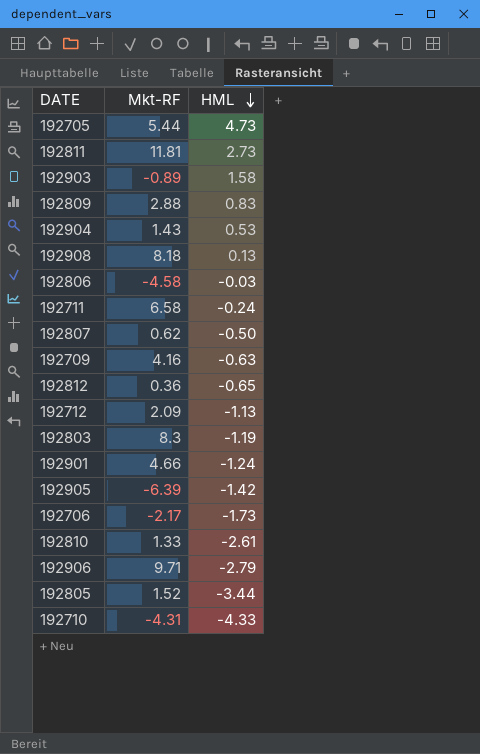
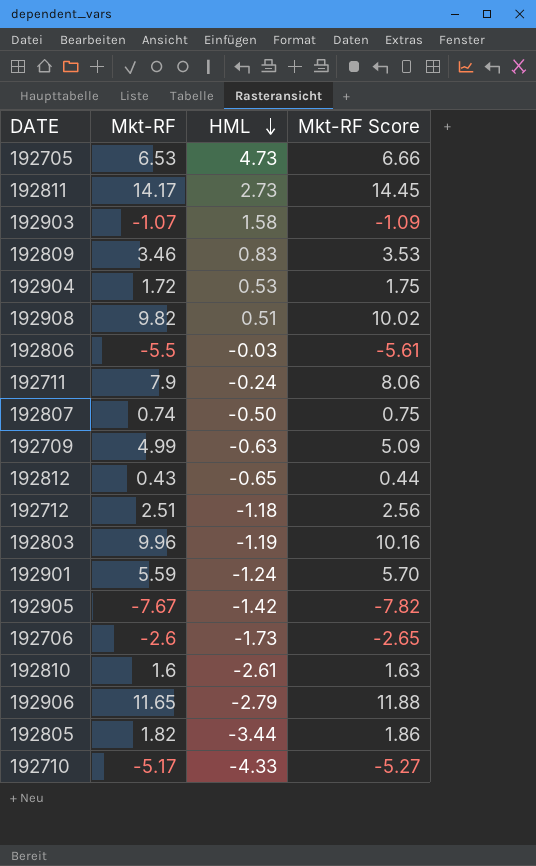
column Mkt-RF Score | formula: none -> [Mkt-RF] * 1.02
192705 | Mkt-RF: 5.44 -> 6.53
192811 | Mkt-RF: 11.81 -> 14.17
192903 | Mkt-RF: -0.89 -> -1.07
192809 | Mkt-RF: 2.88 -> 3.46
192904 | Mkt-RF: 1.43 -> 1.72
192908 | Mkt-RF: 8.18 -> 9.82
192908 | HML: 0.13 -> 0.51
192806 | Mkt-RF: -4.58 -> -5.5
192711 | Mkt-RF: 6.58 -> 7.9
192807 | Mkt-RF: 0.62 -> 0.74
192709 | Mkt-RF: 4.16 -> 4.99
192812 | Mkt-RF: 0.36 -> 0.43
192712 | Mkt-RF: 2.09 -> 2.51
192712 | HML: -1.13 -> -1.18
192803 | Mkt-RF: 8.3 -> 9.96
192901 | Mkt-RF: 4.66 -> 5.59
192905 | Mkt-RF: -6.39 -> -7.67
192706 | Mkt-RF: -2.17 -> -2.6
192810 | Mkt-RF: 1.33 -> 1.6
192906 | Mkt-RF: 9.71 -> 11.65
192805 | Mkt-RF: 1.52 -> 1.82
192710 | Mkt-RF: -4.31 -> -5.17

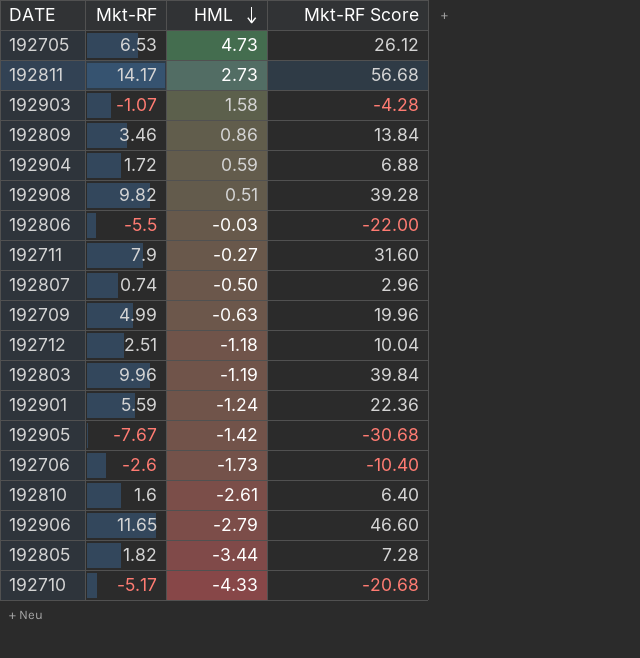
column Mkt-RF Score | formula: [Mkt-RF] * 1.02 -> [Mkt-RF] * 4
row 192812: 0.43 | -0.65 | 0.44 -> none
192809 | HML: 0.83 -> 0.86
192904 | HML: 0.53 -> 0.59
192711 | HML: -0.24 -> -0.27

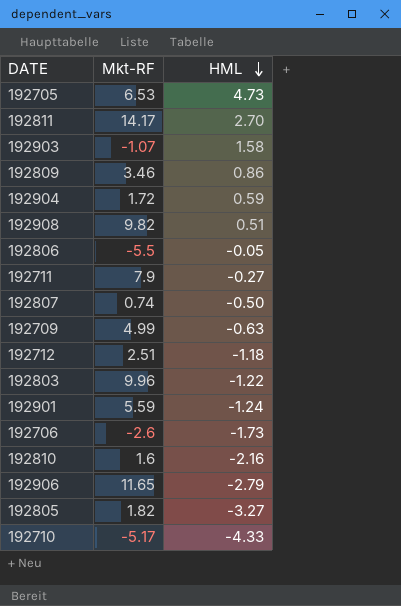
column Mkt-RF Score | formula: [Mkt-RF] * 4 -> none
row 192905: -7.67 | -1.42 | -30.68 -> none
192811 | HML: 2.73 -> 2.70
192806 | HML: -0.03 -> -0.05
192803 | HML: -1.19 -> -1.22
192810 | HML: -2.61 -> -2.16
192805 | HML: -3.44 -> -3.27

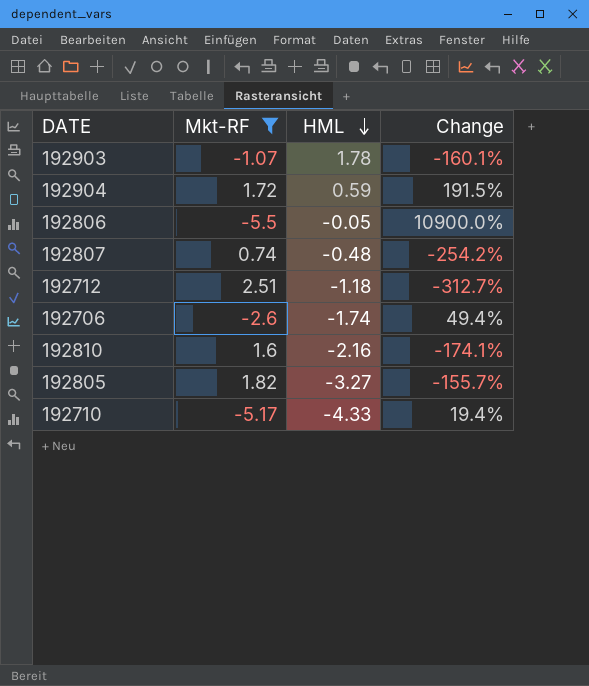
filter: none -> Mkt-RF <= 2.51
column Change | formula: none -> ([Mkt-RF] - [HML]) / [HML]
192903 | HML: 1.58 -> 1.78
192807 | HML: -0.50 -> -0.48
192706 | HML: -1.73 -> -1.74

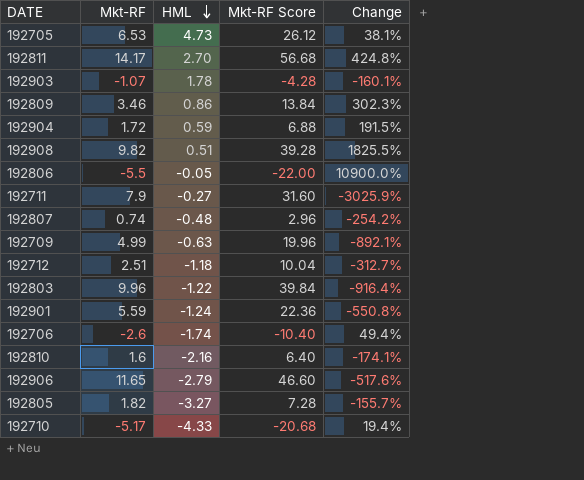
filter: Mkt-RF <= 2.51 -> none
column Mkt-RF Score | formula: none -> [Mkt-RF] * 4

